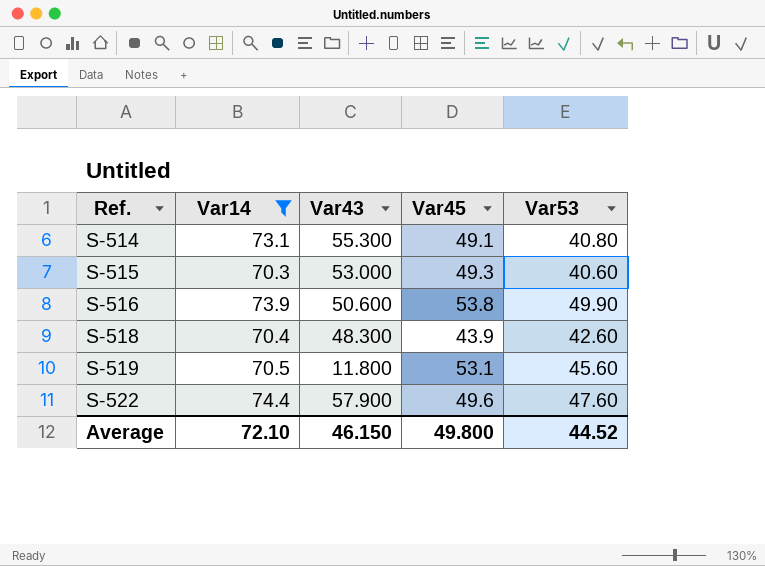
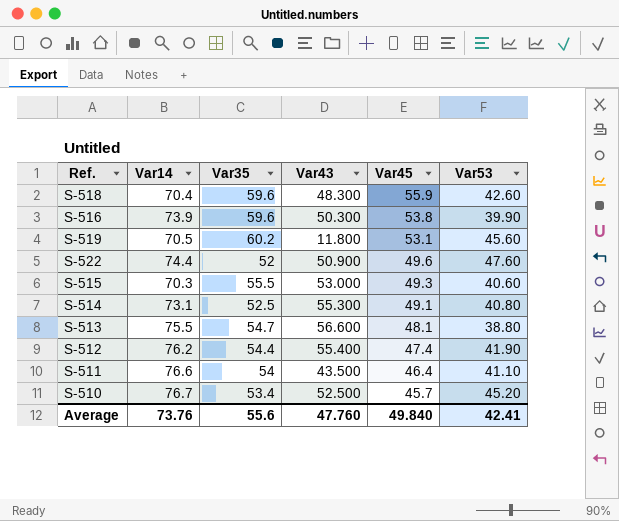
filter: Var14 <= 74.4 -> none
row order: Ref. ascending -> Var45 descending
column Var35 | position: none -> 3
S-518 | Var45: 43.9 -> 55.9
S-516 | Var43: 50.600 -> 50.300
S-516 | Var53: 49.90 -> 39.90
S-522 | Var43: 57.900 -> 50.900
Average | Var14: 72.10 -> 73.76
Average | Var43: 46.150 -> 47.760
Average | Var45: 49.800 -> 49.840
Average | Var53: 44.52 -> 42.41

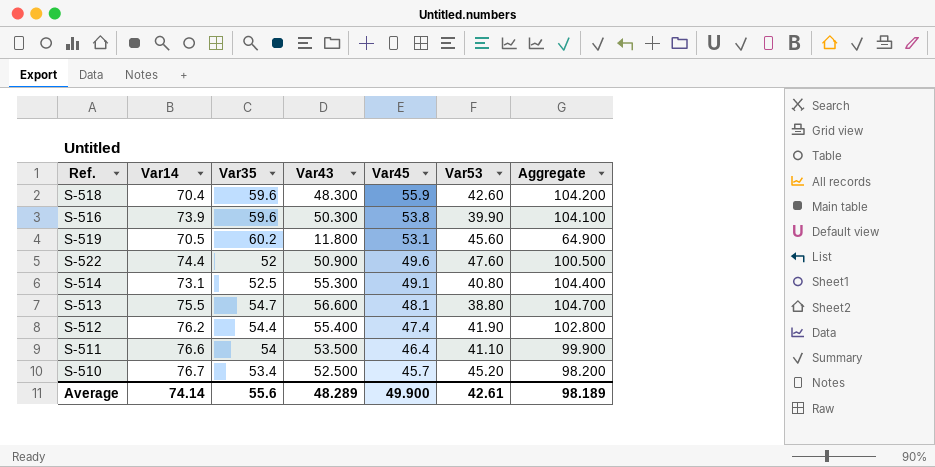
column Aggregate | formula: none -> [Var43] + [Var45]
row S-515: 70.3 | 55.5 | 53.000 | 49.3 | 40.60 -> none
S-511 | Var43: 43.500 -> 53.500
Average | Var14: 73.76 -> 74.14
Average | Var43: 47.760 -> 48.289
Average | Var45: 49.840 -> 49.900
Average | Var53: 42.41 -> 42.61

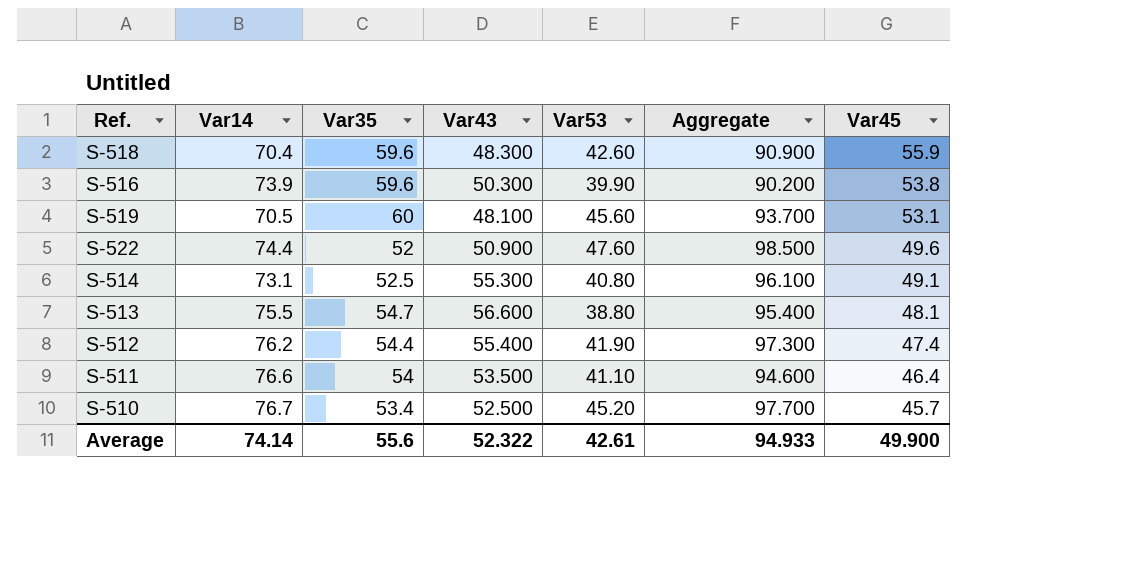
column Aggregate | formula: [Var43] + [Var45] -> [Var43] + [Var53]
column Var45 | position: 5 -> 7
S-519 | Var35: 60.2 -> 60
S-519 | Var43: 11.800 -> 48.100
Average | Var43: 48.289 -> 52.322
Average | Aggregate: 98.189 -> 94.933

